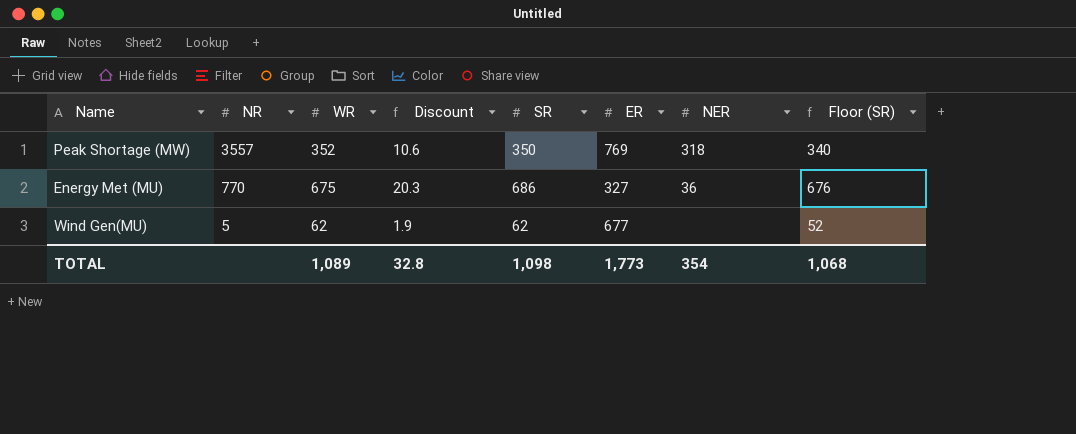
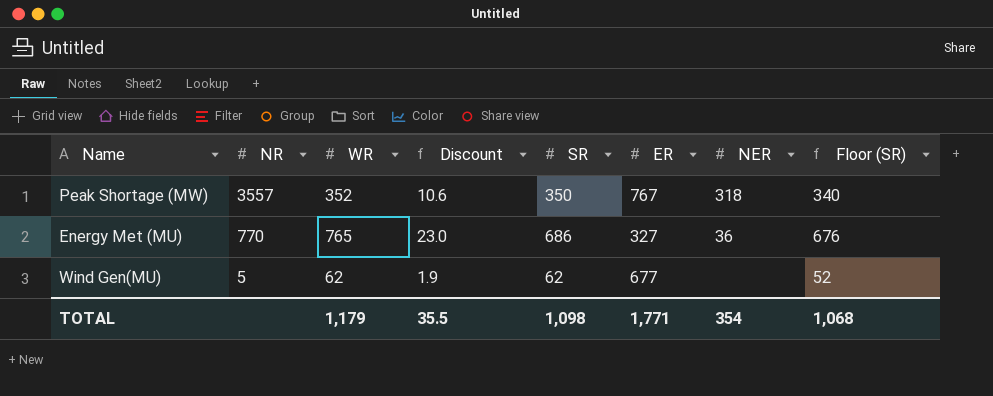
Peak Shortage (MW) | ER: 769 -> 767
Energy Met (MU) | WR: 675 -> 765
Energy Met (MU) | Discount: 20.3 -> 23.0
TOTAL | WR: 1,089 -> 1,179
TOTAL | Discount: 32.8 -> 35.5
TOTAL | ER: 1,773 -> 1,771

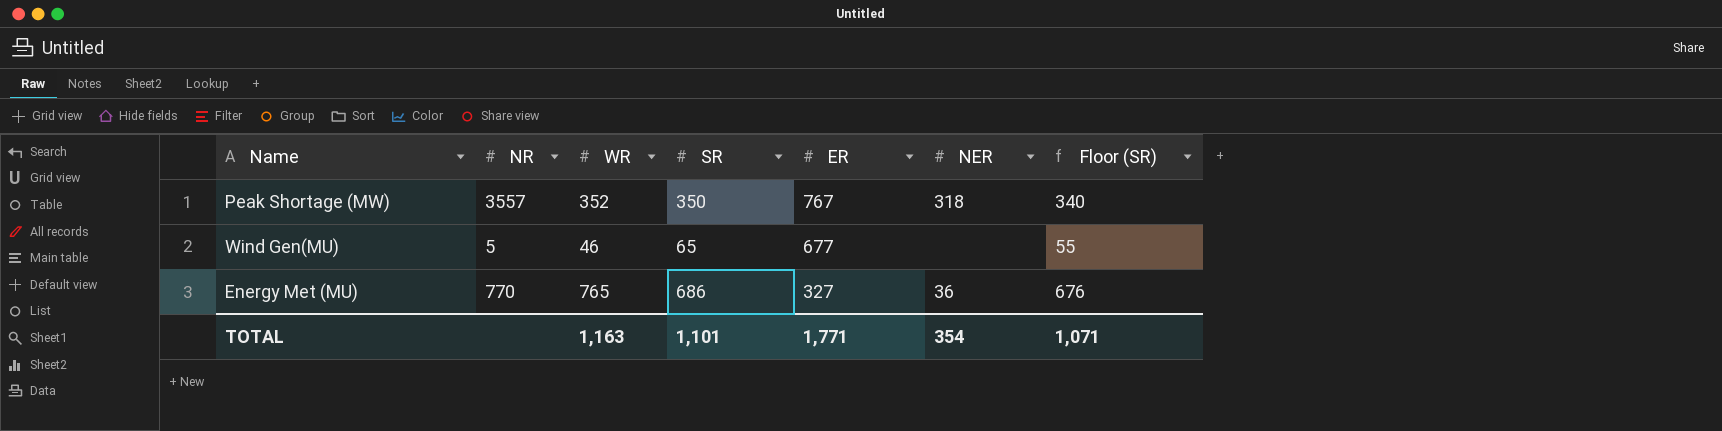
row order: NR descending -> ER descending
column Discount | formula: [WR] * 0.03 -> none
Wind Gen(MU) | WR: 62 -> 46
Wind Gen(MU) | SR: 62 -> 65
Wind Gen(MU) | Floor (SR): 52 -> 55
TOTAL | WR: 1,179 -> 1,163
TOTAL | SR: 1,098 -> 1,101
TOTAL | Floor (SR): 1,068 -> 1,071

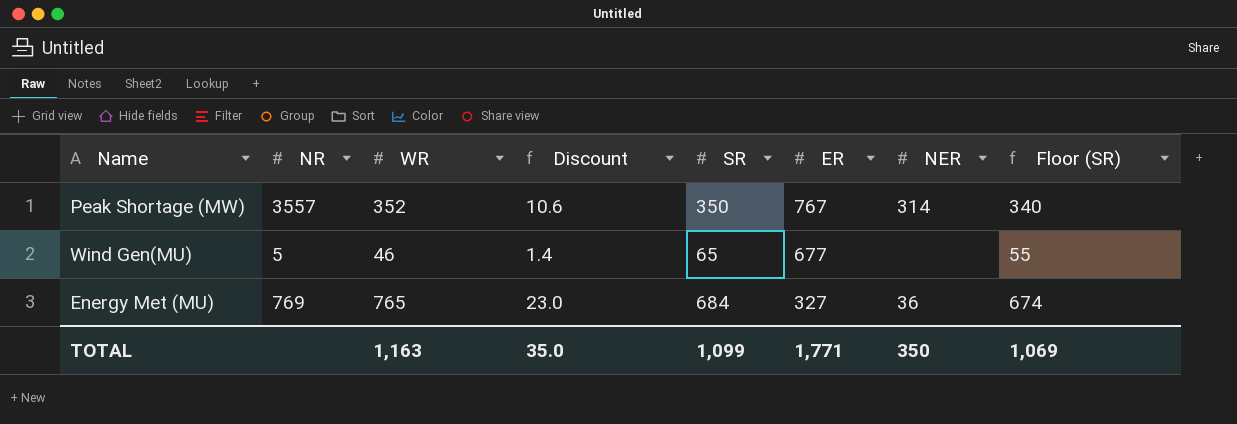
column Discount | formula: none -> [WR] * 0.03
Peak Shortage (MW) | NER: 318 -> 314
Energy Met (MU) | NR: 770 -> 769
Energy Met (MU) | SR: 686 -> 684
Energy Met (MU) | Floor (SR): 676 -> 674
TOTAL | SR: 1,101 -> 1,099
TOTAL | NER: 354 -> 350
TOTAL | Floor (SR): 1,071 -> 1,069

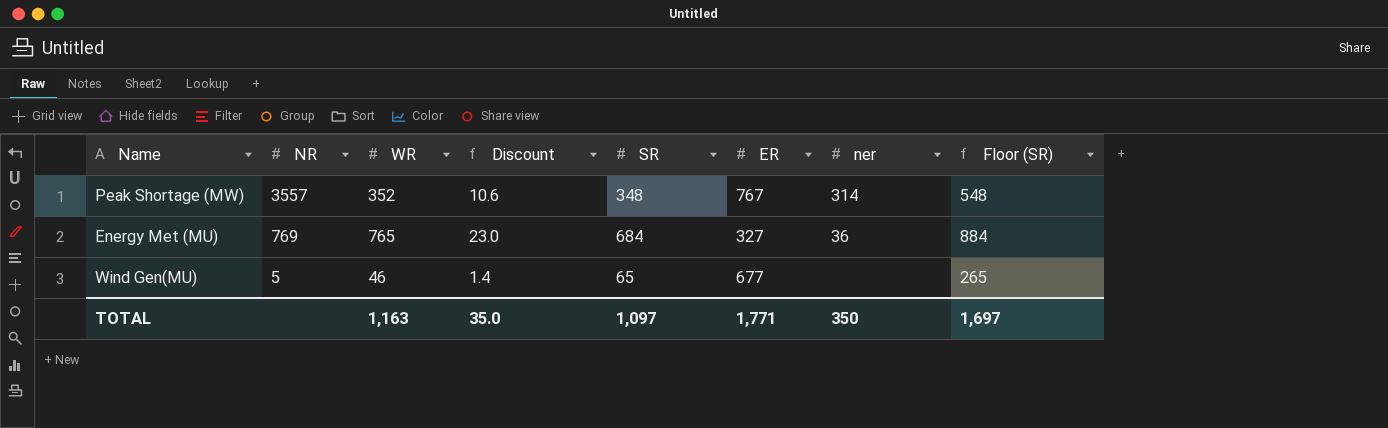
row order: ER descending -> NR descending
column name: NER -> ner
column Floor (SR) | formula: [SR] - 10 -> [SR] + 200
Peak Shortage (MW) | SR: 350 -> 348
TOTAL | SR: 1,099 -> 1,097
TOTAL | Floor (SR): 1,069 -> 1,697

